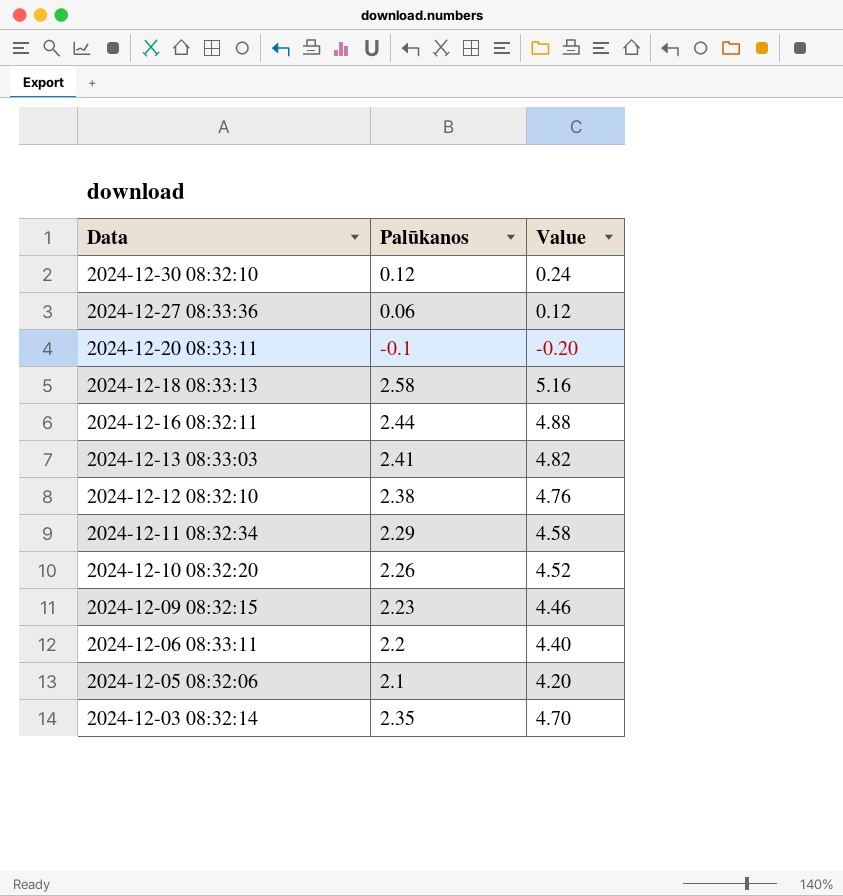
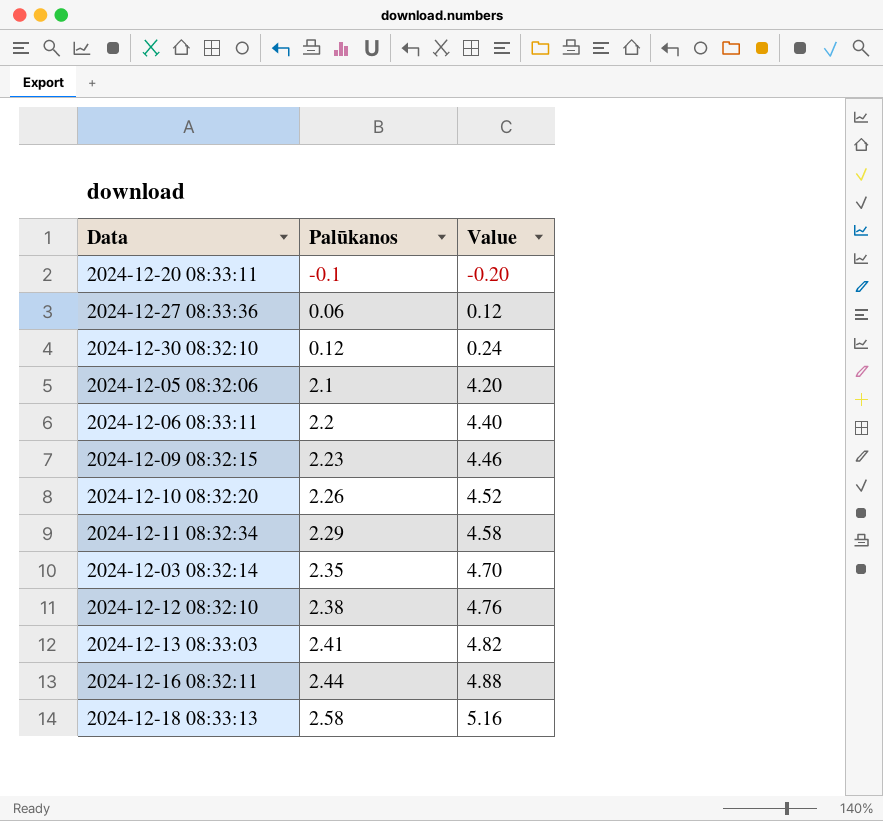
row order: Data descending -> Palūkanos ascending

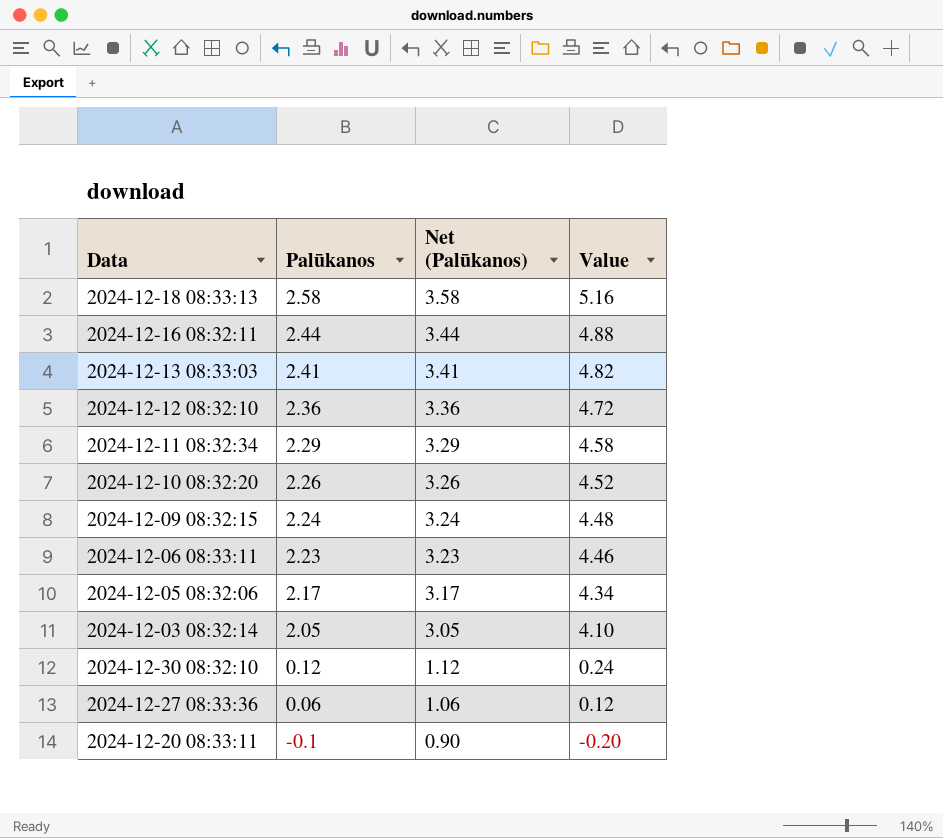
row order: Palūkanos ascending -> Palūkanos descending
column Net (Palūkanos) | formula: none -> [Palūkanos] + 1
2024-12-12 08:32:10 | Palūkanos: 2.38 -> 2.36
2024-12-12 08:32:10 | Value: 4.76 -> 4.72
2024-12-09 08:32:15 | Palūkanos: 2.23 -> 2.24
2024-12-09 08:32:15 | Value: 4.46 -> 4.48
2024-12-06 08:33:11 | Palūkanos: 2.2 -> 2.23
2024-12-06 08:33:11 | Value: 4.40 -> 4.46
2024-12-05 08:32:06 | Palūkanos: 2.1 -> 2.17
2024-12-05 08:32:06 | Value: 4.20 -> 4.34
2024-12-03 08:32:14 | Palūkanos: 2.35 -> 2.05
2024-12-03 08:32:14 | Value: 4.70 -> 4.10

